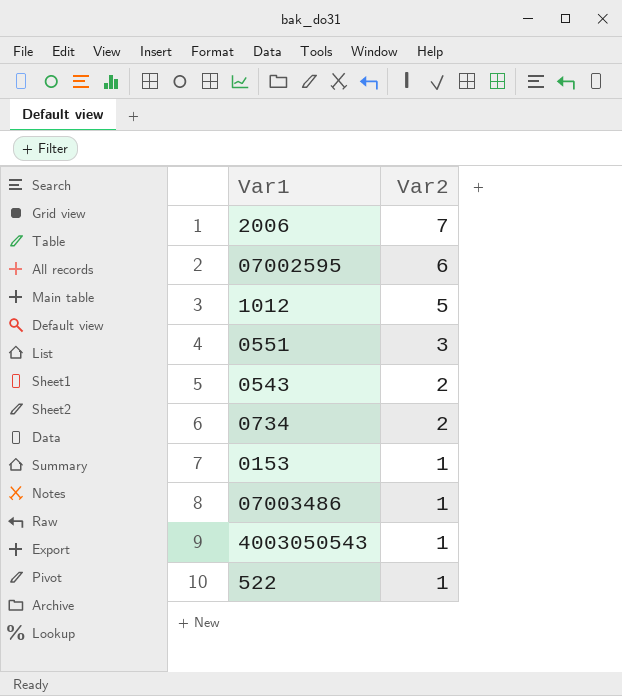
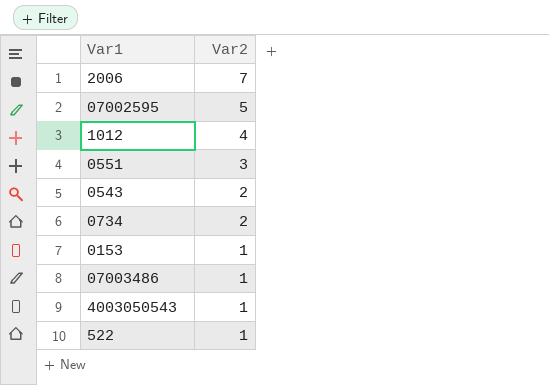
07002595 | Var2: 6 -> 5
1012 | Var2: 5 -> 4

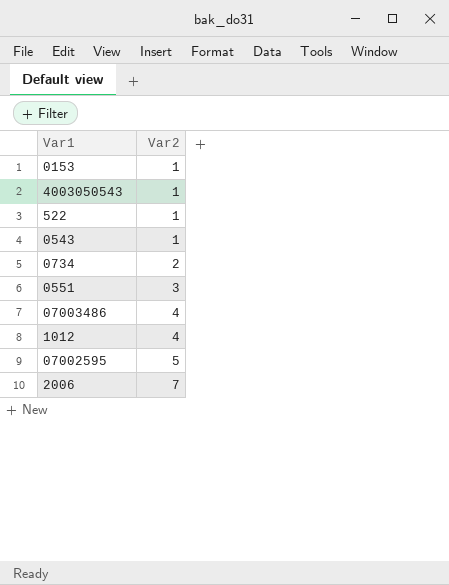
row order: Var2 descending -> Var2 ascending
0543 | Var2: 2 -> 1
07003486 | Var2: 1 -> 4

